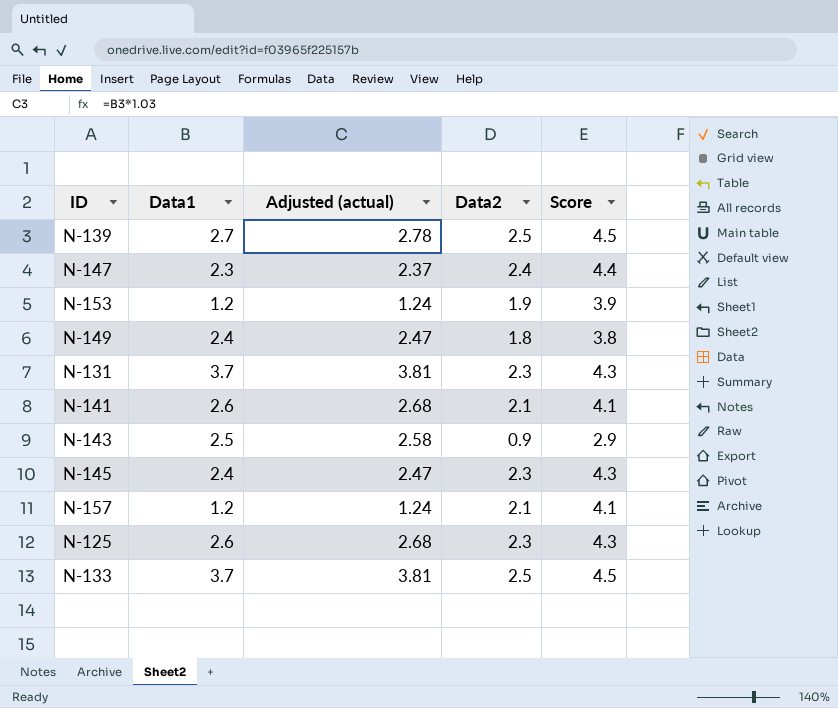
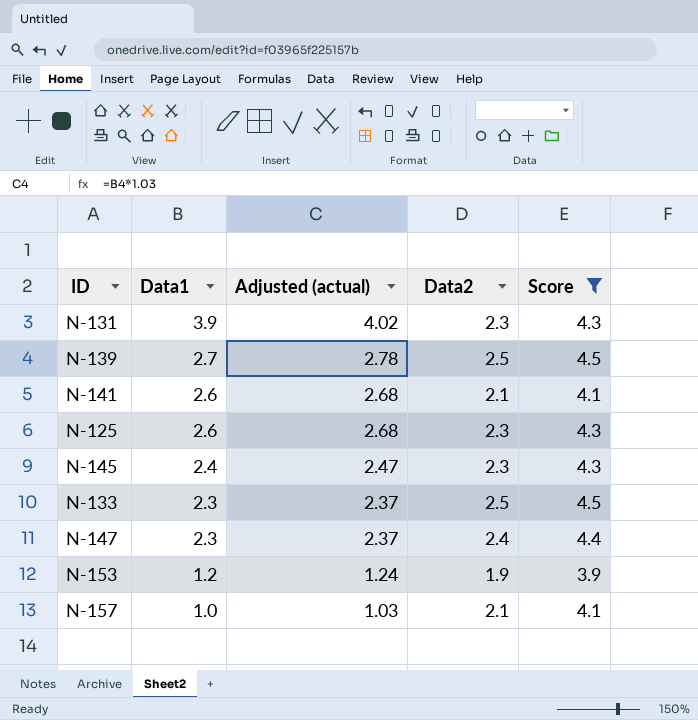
filter: none -> Score >= 3.9
row order: none -> Data1 descending
N-131 | Data1: 3.7 -> 3.9
N-131 | Adjusted (actual): 3.81 -> 4.02
N-133 | Data1: 3.7 -> 2.3
N-133 | Adjusted (actual): 3.81 -> 2.37
N-157 | Data1: 1.2 -> 1.0
N-157 | Adjusted (actual): 1.24 -> 1.03

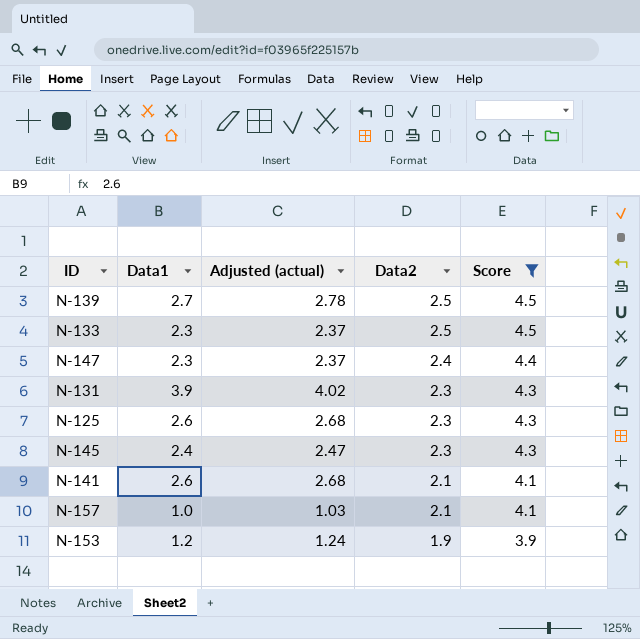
row order: Data1 descending -> Data2 descending

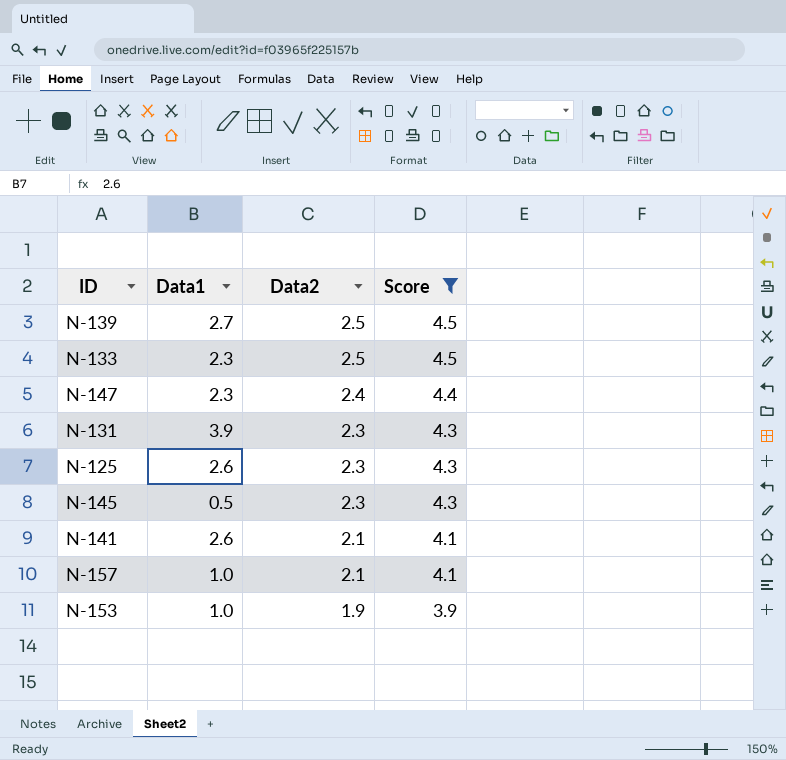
column Adjusted (actual) | formula: [Data1] * 1.03 -> none
N-145 | Data1: 2.4 -> 0.5
N-153 | Data1: 1.2 -> 1.0

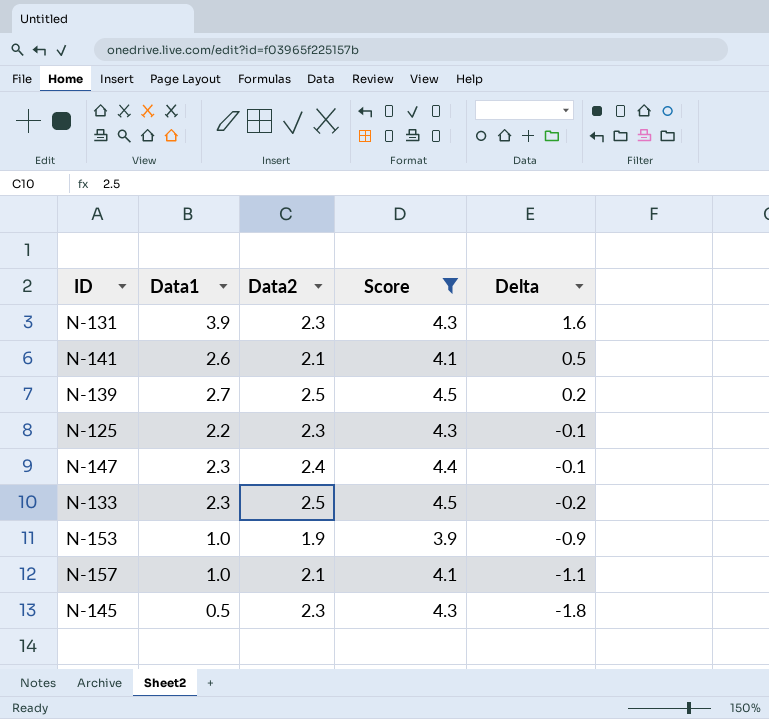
row order: Data2 descending -> Delta descending
column Delta | formula: none -> [Data1] - [Data2]
N-125 | Data1: 2.6 -> 2.2

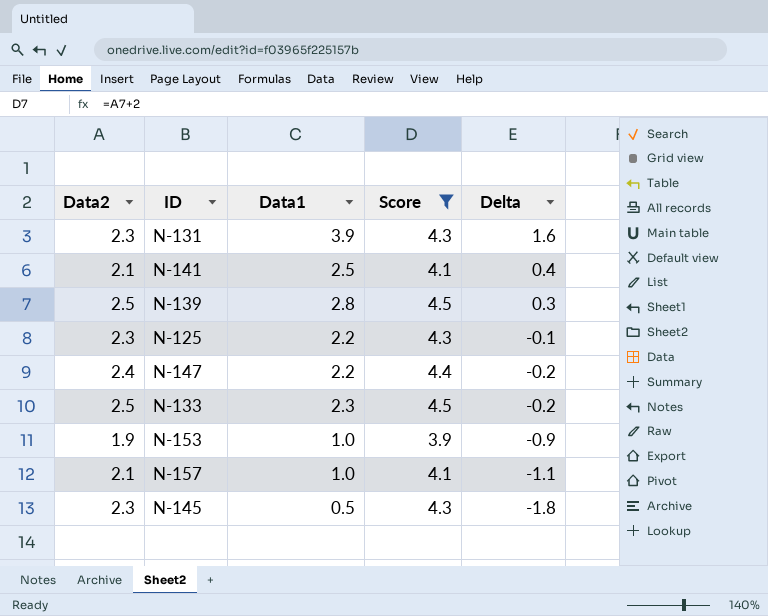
column Data2 | position: 3 -> 1
N-141 | Data1: 2.6 -> 2.5
N-141 | Delta: 0.5 -> 0.4
N-139 | Data1: 2.7 -> 2.8
N-139 | Delta: 0.2 -> 0.3
N-147 | Data1: 2.3 -> 2.2
N-147 | Delta: -0.1 -> -0.2

